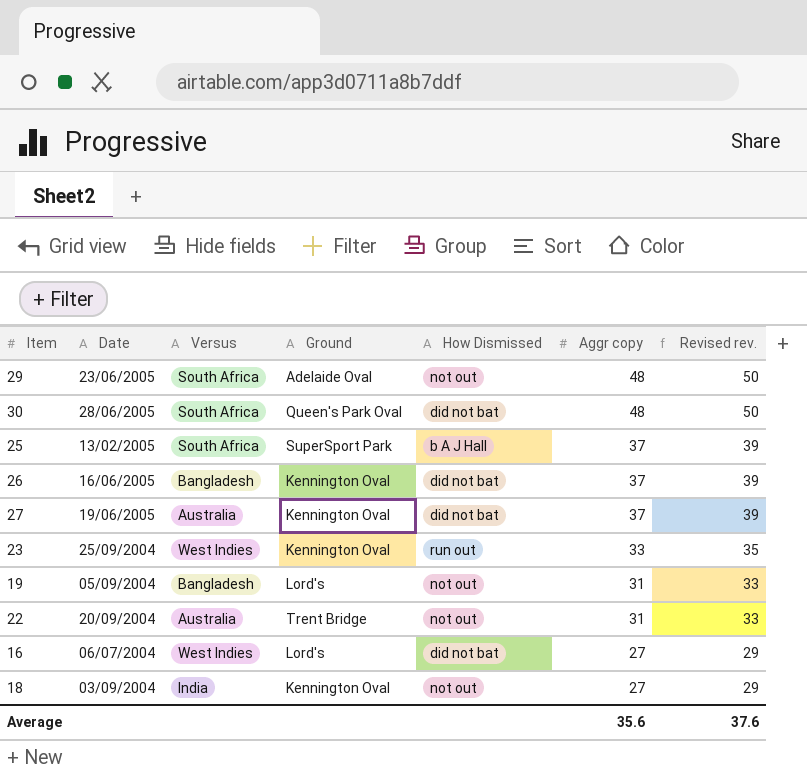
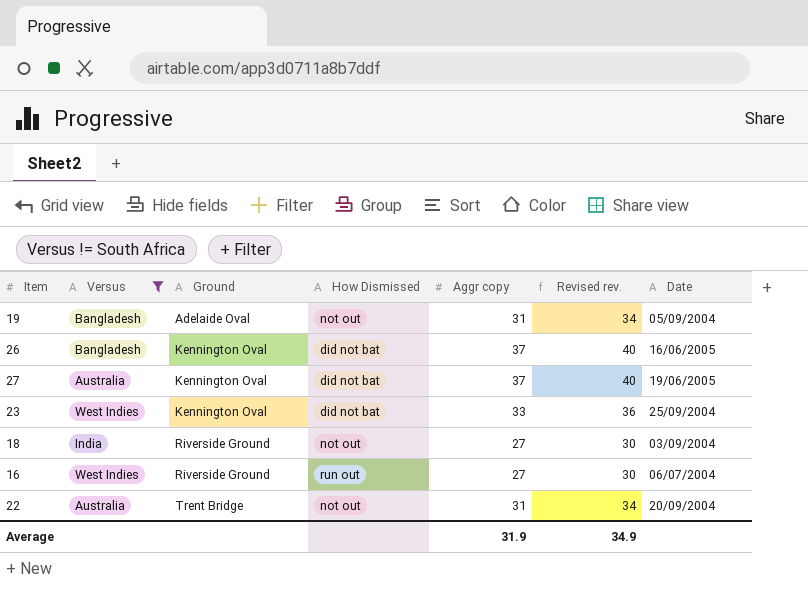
filter: none -> Versus != South Africa
row order: Aggr copy descending -> Ground ascending
column Revised rev. | formula: [Aggr copy] + 2 -> [Aggr copy] + 3
column Date | position: 2 -> 7
19 | Ground: Lord's -> Adelaide Oval
23 | How Dismissed: run out -> did not bat
18 | Ground: Kennington Oval -> Riverside Ground
16 | Ground: Lord's -> Riverside Ground
16 | How Dismissed: did not bat -> run out
Average | Aggr copy: 35.6 -> 31.9
Average | Revised rev.: 37.6 -> 34.9

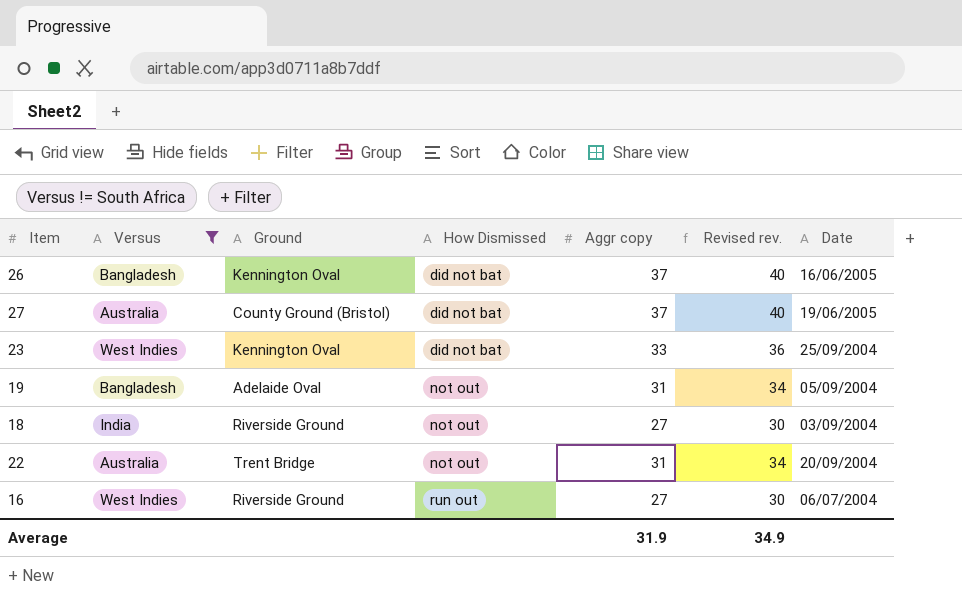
row order: Ground ascending -> How Dismissed ascending
27 | Ground: Kennington Oval -> County Ground (Bristol)

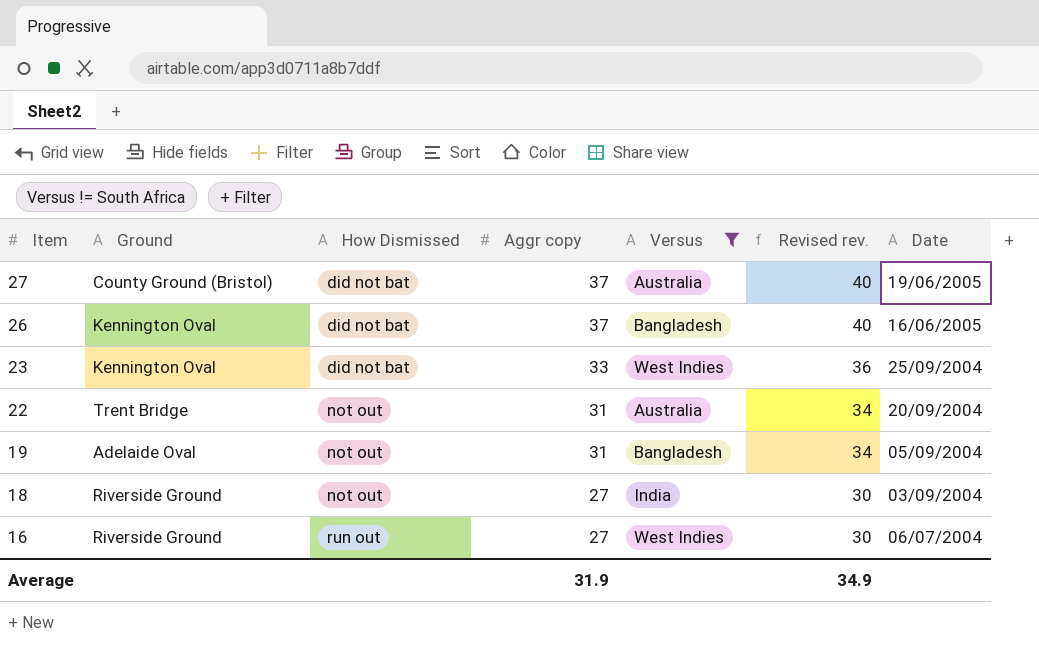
row order: How Dismissed ascending -> Item descending
column Versus | position: 2 -> 5

